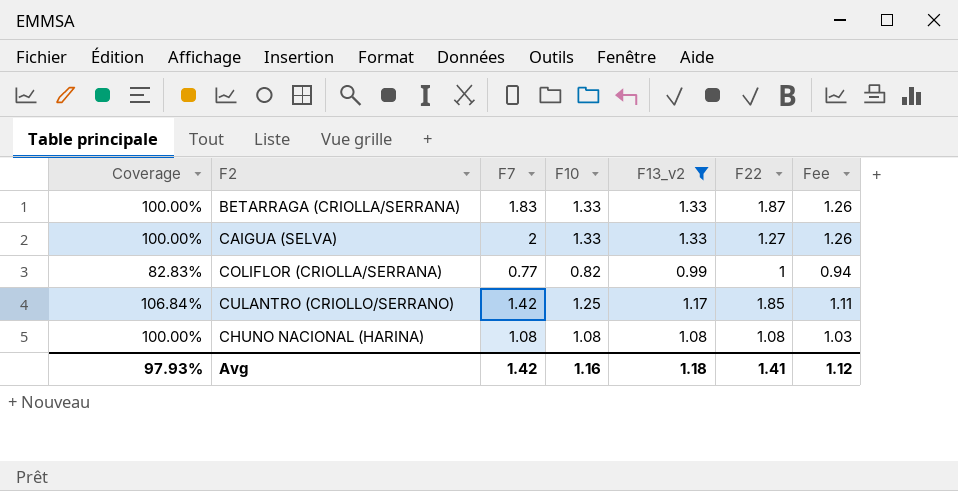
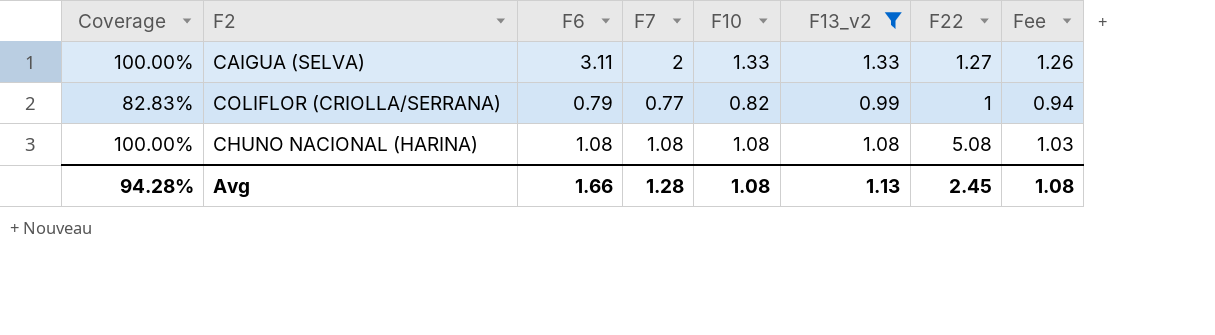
column F6 | position: none -> 3
row BETARRAGA (CRIOLLA/SERRANA): 100.00% | 1.83 | 1.33 | 1.33 | 1.87 | 1.26 -> none
row CULANTRO (CRIOLLO/SERRANO): 106.84% | 1.42 | 1.25 | 1.17 | 1.85 | 1.11 -> none
CHUNO NACIONAL (HARINA) | F22: 1.08 -> 5.08
Avg | Coverage: 97.93% -> 94.28%
Avg | F7: 1.42 -> 1.28
Avg | F10: 1.16 -> 1.08
Avg | F13_v2: 1.18 -> 1.13
Avg | F22: 1.41 -> 2.45
Avg | Fee: 1.12 -> 1.08

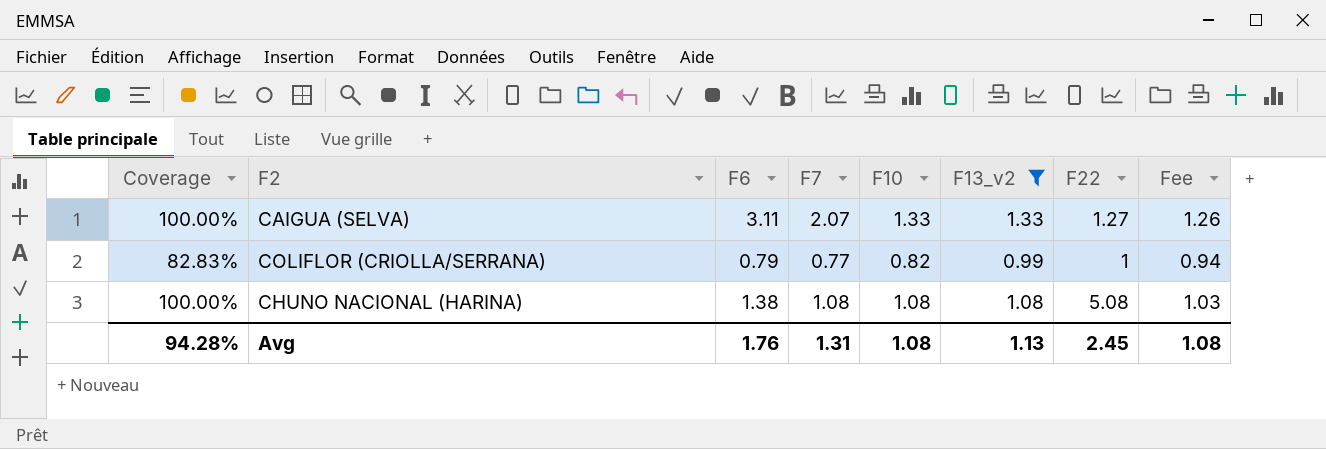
CAIGUA (SELVA) | F7: 2 -> 2.07
CHUNO NACIONAL (HARINA) | F6: 1.08 -> 1.38
Avg | F6: 1.66 -> 1.76
Avg | F7: 1.28 -> 1.31

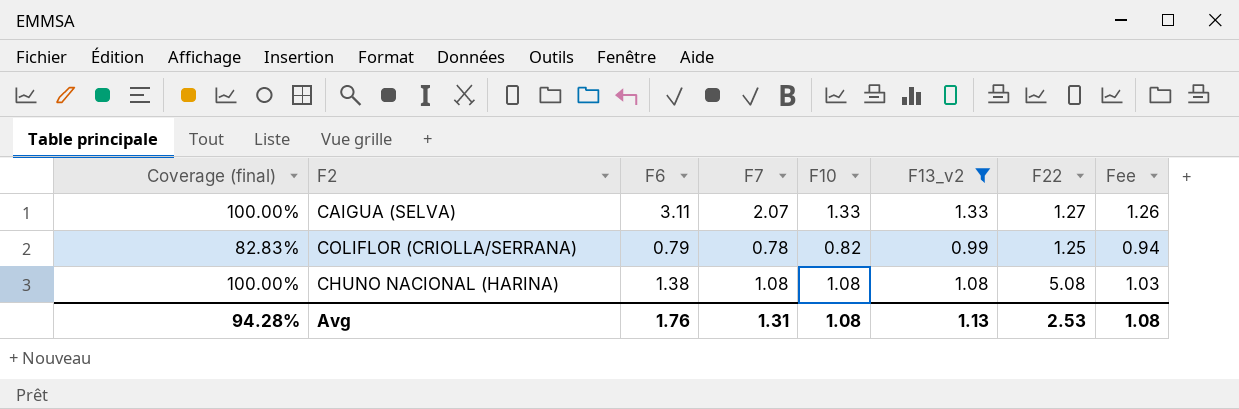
column name: Coverage -> Coverage (final)
COLIFLOR (CRIOLLA/SERRANA) | F7: 0.77 -> 0.78
COLIFLOR (CRIOLLA/SERRANA) | F22: 1 -> 1.25
Avg | F22: 2.45 -> 2.53

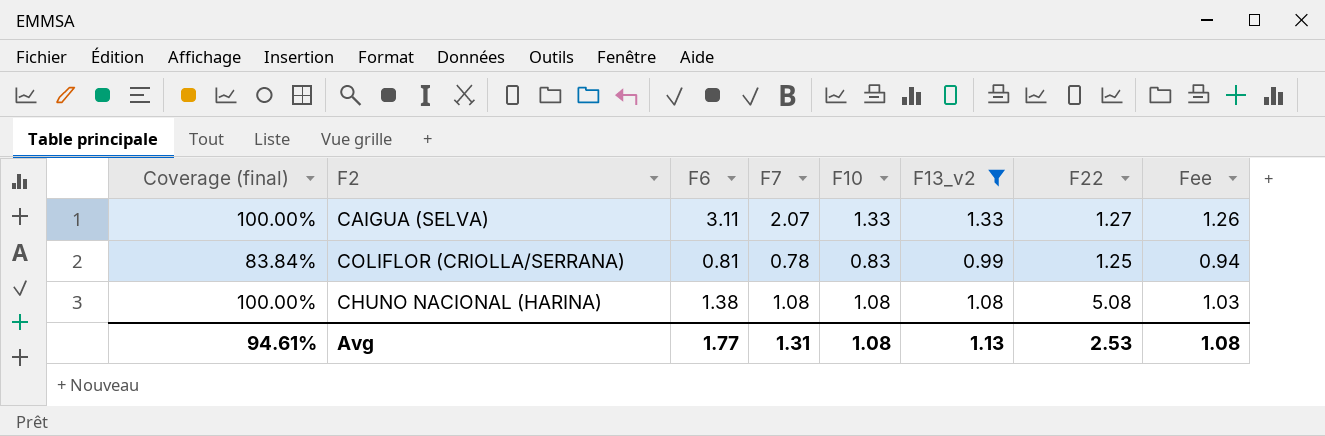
COLIFLOR (CRIOLLA/SERRANA) | Coverage (final): 82.83% -> 83.84%
COLIFLOR (CRIOLLA/SERRANA) | F6: 0.79 -> 0.81
COLIFLOR (CRIOLLA/SERRANA) | F10: 0.82 -> 0.83
Avg | Coverage (final): 94.28% -> 94.61%
Avg | F6: 1.76 -> 1.77

